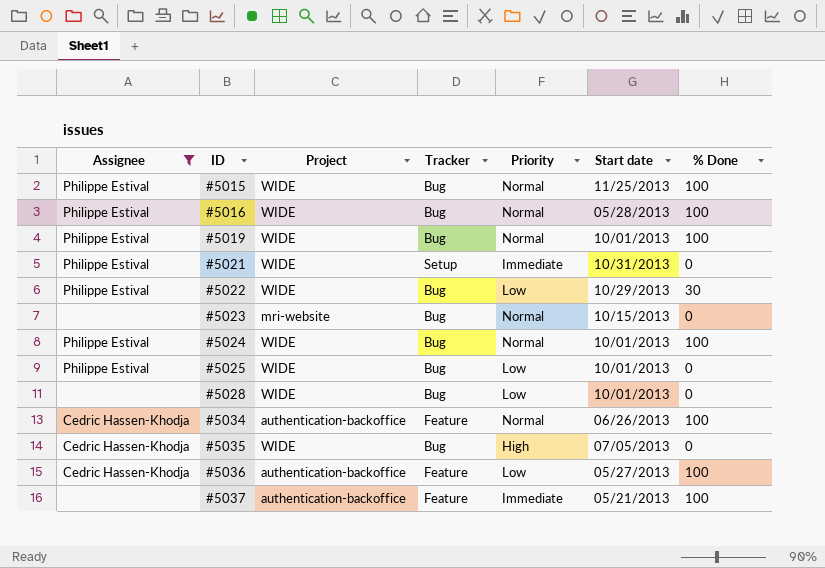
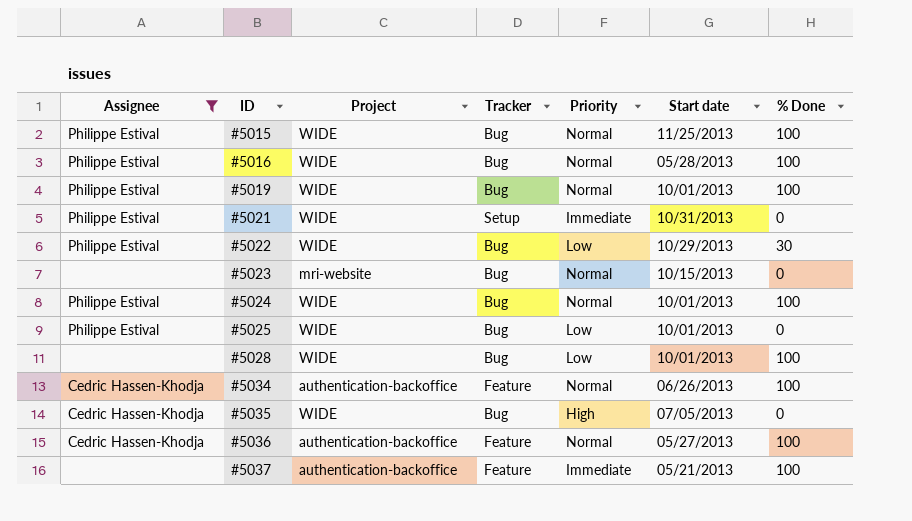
#5028 | % Done: 0 -> 100
#5036 | Priority: Low -> Normal

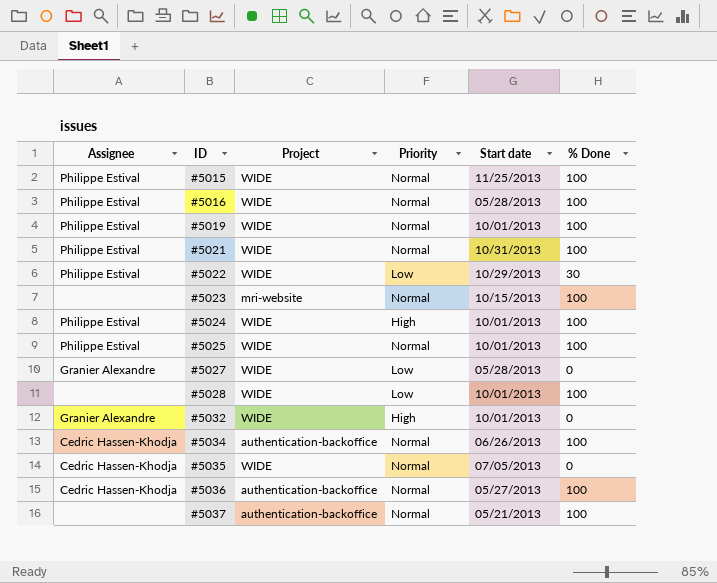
filter: Assignee != Granier Alexandre -> none
column Tracker | position: 4 -> none
#5021 | Priority: Immediate -> Normal
#5021 | % Done: 0 -> 100
#5023 | % Done: 0 -> 100
#5024 | Priority: Normal -> High
#5025 | Priority: Low -> Normal
#5025 | % Done: 0 -> 100
#5035 | Priority: High -> Normal
#5037 | Priority: Immediate -> Normal

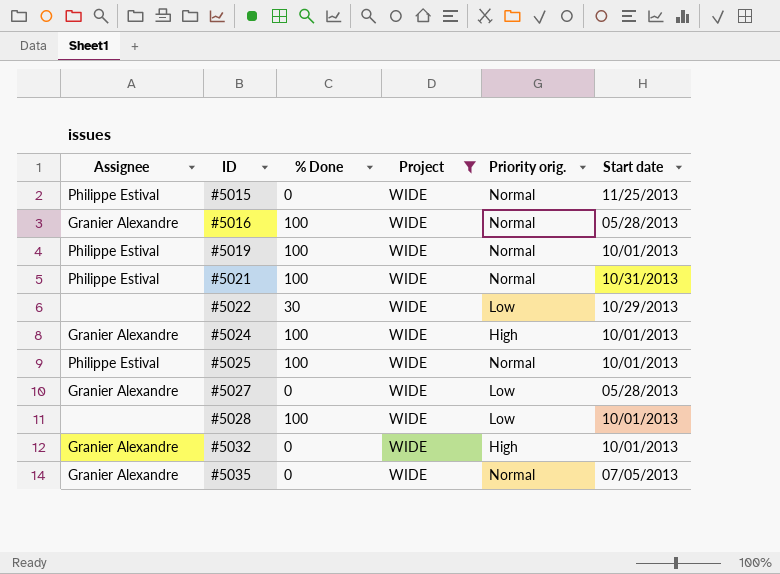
filter: none -> Project = WIDE
column % Done | position: 6 -> 3
column name: Priority -> Priority orig.
#5015 | % Done: 100 -> 0
#5016 | Assignee: Philippe Estival -> Granier Alexandre
#5022 | Assignee: Philippe Estival -> none
#5024 | Assignee: Philippe Estival -> Granier Alexandre
#5035 | Assignee: Cedric Hassen-Khodja -> Granier Alexandre

